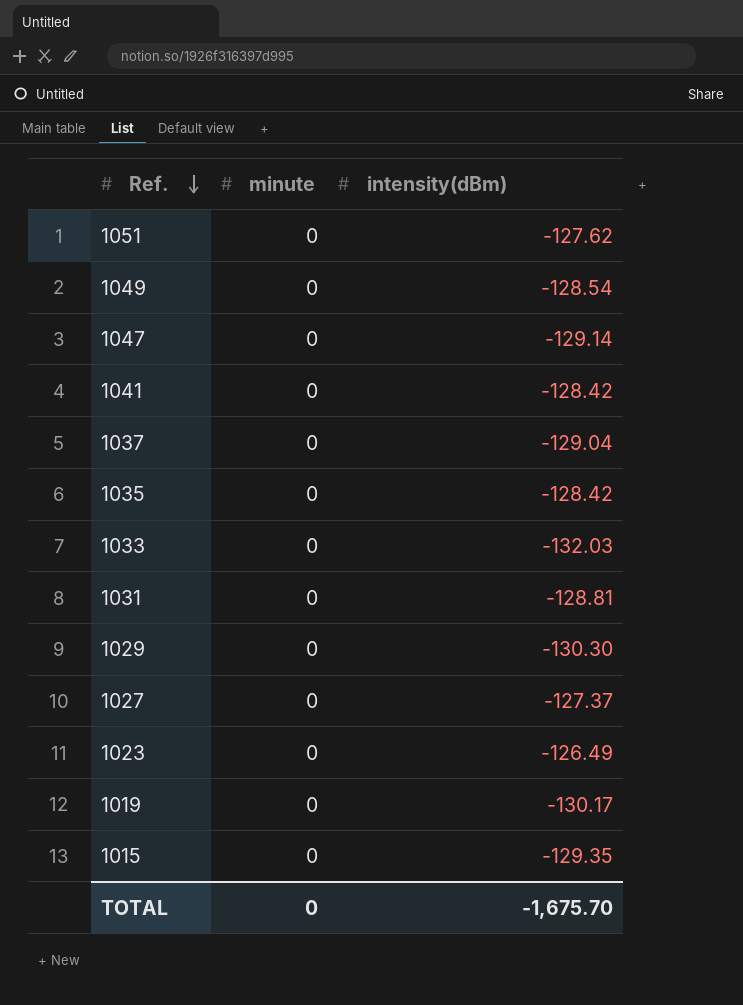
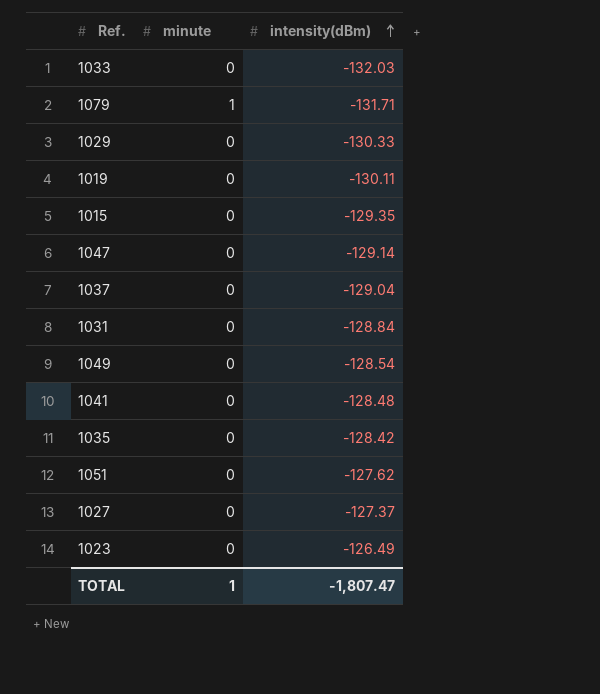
row order: Ref. descending -> intensity(dBm) ascending
row 1079: none -> 1 | -131.71
1029 | intensity(dBm): -130.30 -> -130.33
1019 | intensity(dBm): -130.17 -> -130.11
1031 | intensity(dBm): -128.81 -> -128.84
1041 | intensity(dBm): -128.42 -> -128.48
TOTAL | minute: 0 -> 1
TOTAL | intensity(dBm): -1,675.70 -> -1,807.47

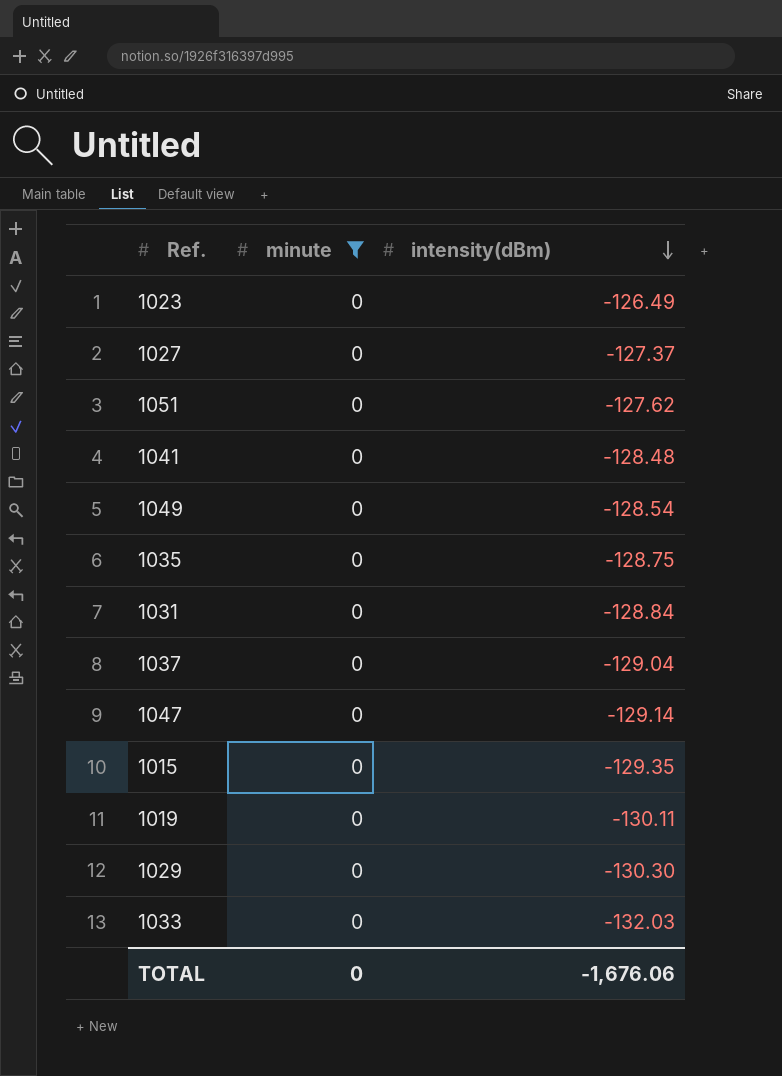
filter: none -> minute = 0
row order: intensity(dBm) ascending -> intensity(dBm) descending
1035 | intensity(dBm): -128.42 -> -128.75
1029 | intensity(dBm): -130.33 -> -130.30
TOTAL | minute: 1 -> 0
TOTAL | intensity(dBm): -1,807.47 -> -1,676.06

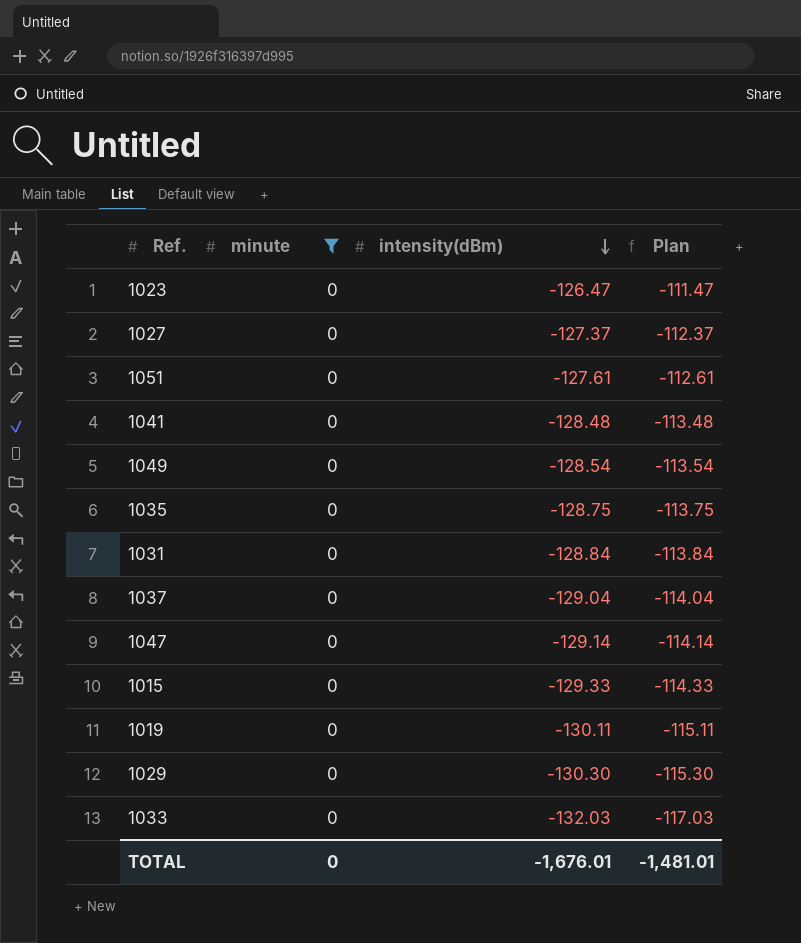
column Plan | formula: none -> [intensity(dBm)] + 15
1023 | intensity(dBm): -126.49 -> -126.47
1051 | intensity(dBm): -127.62 -> -127.61
1015 | intensity(dBm): -129.35 -> -129.33
TOTAL | intensity(dBm): -1,676.06 -> -1,676.01

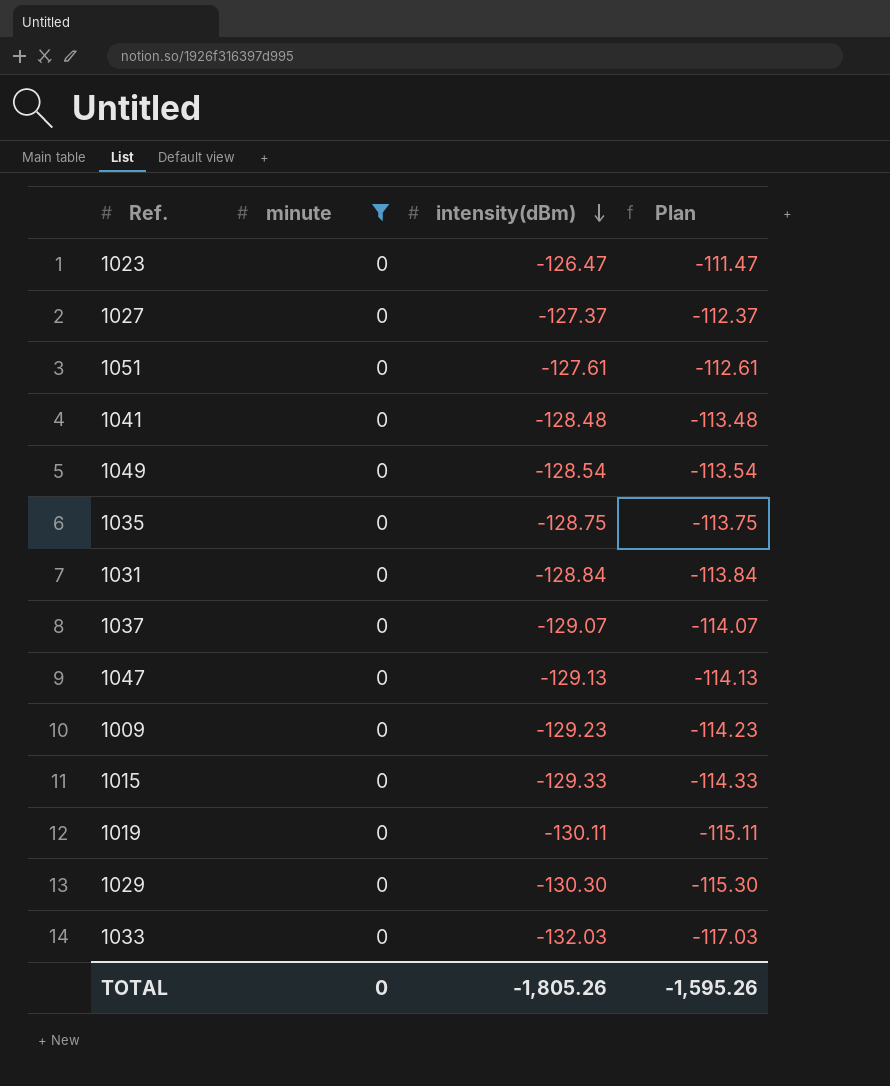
1037 | intensity(dBm): -129.04 -> -129.07
1037 | Plan: -114.04 -> -114.07
1047 | intensity(dBm): -129.14 -> -129.13
1047 | Plan: -114.14 -> -114.13
row 1009: none -> 0 | -129.23 | -114.23
TOTAL | intensity(dBm): -1,676.01 -> -1,805.26
TOTAL | Plan: -1,481.01 -> -1,595.26

